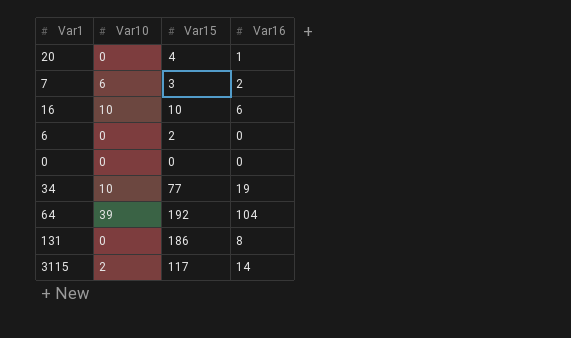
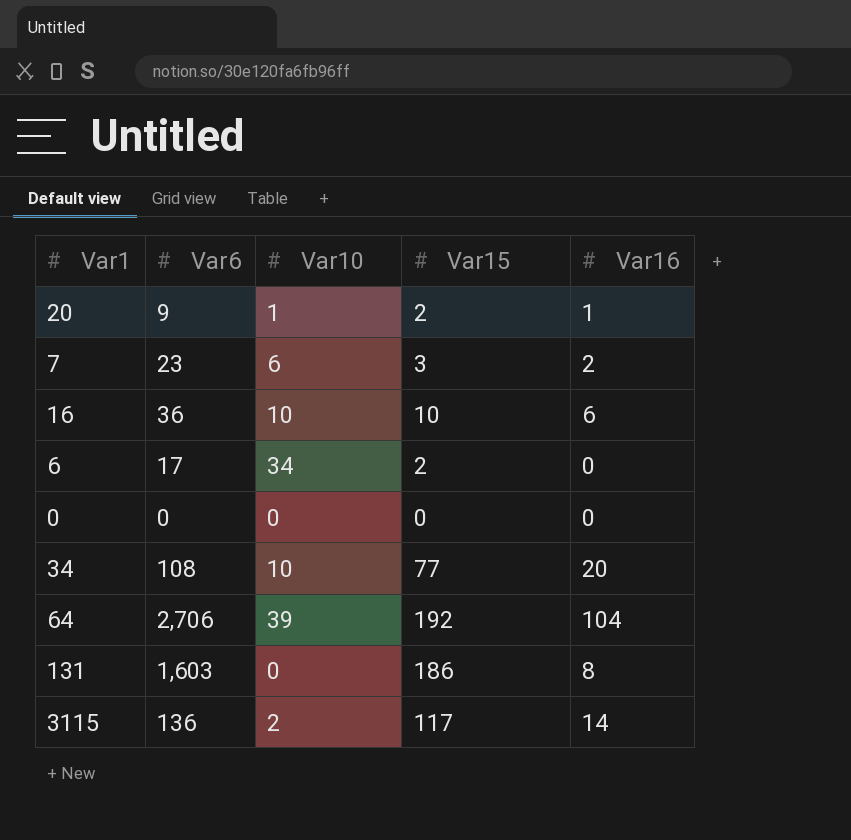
column Var6 | position: none -> 2
20 | Var10: 0 -> 1
20 | Var15: 4 -> 2
6 | Var10: 0 -> 34
34 | Var16: 19 -> 20

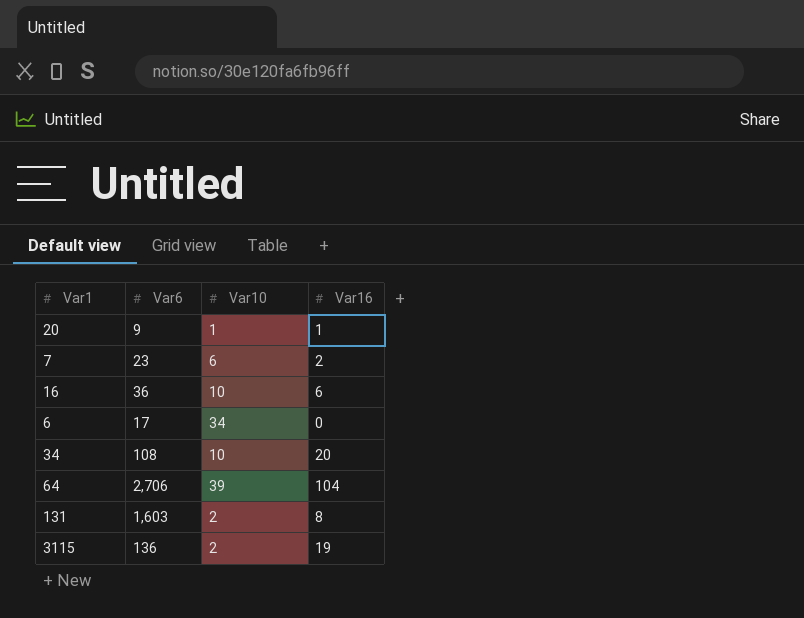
column Var15 | position: 4 -> none
row 0: 0 | 0 | 0 | 0 -> none
131 | Var10: 0 -> 2
3115 | Var16: 14 -> 19

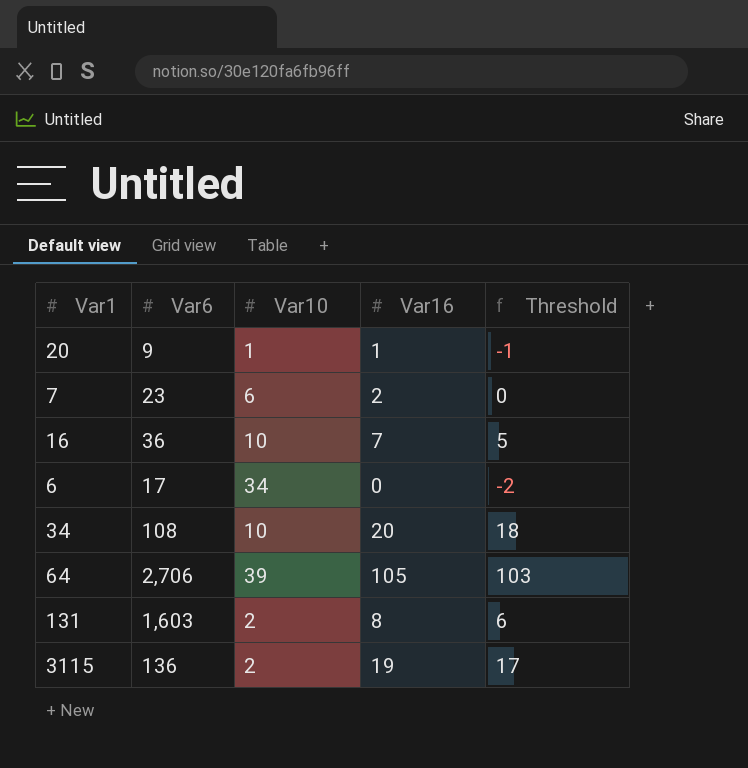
column Threshold | formula: none -> [Var16] - 2
16 | Var16: 6 -> 7
64 | Var16: 104 -> 105

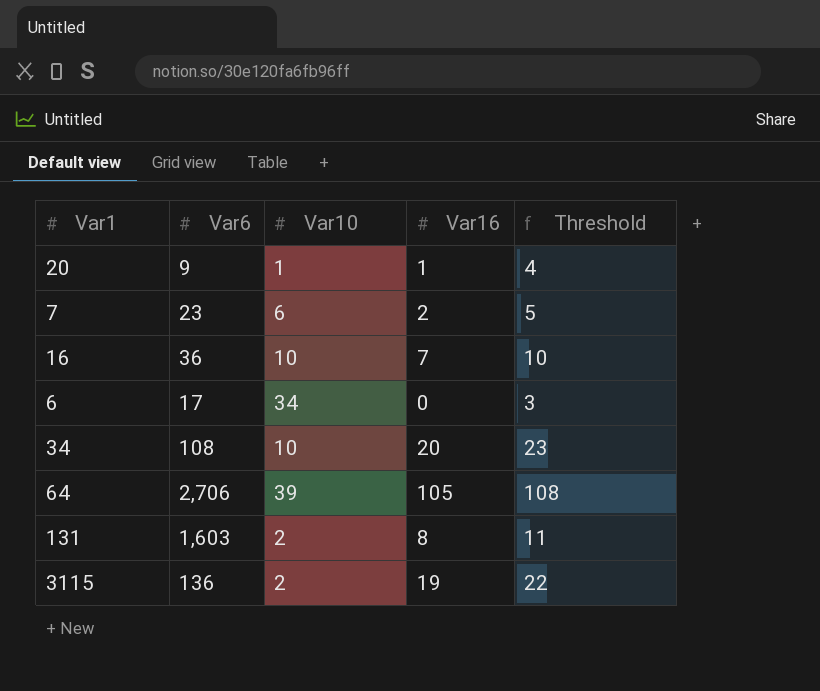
column Threshold | formula: [Var16] - 2 -> [Var16] + 3

